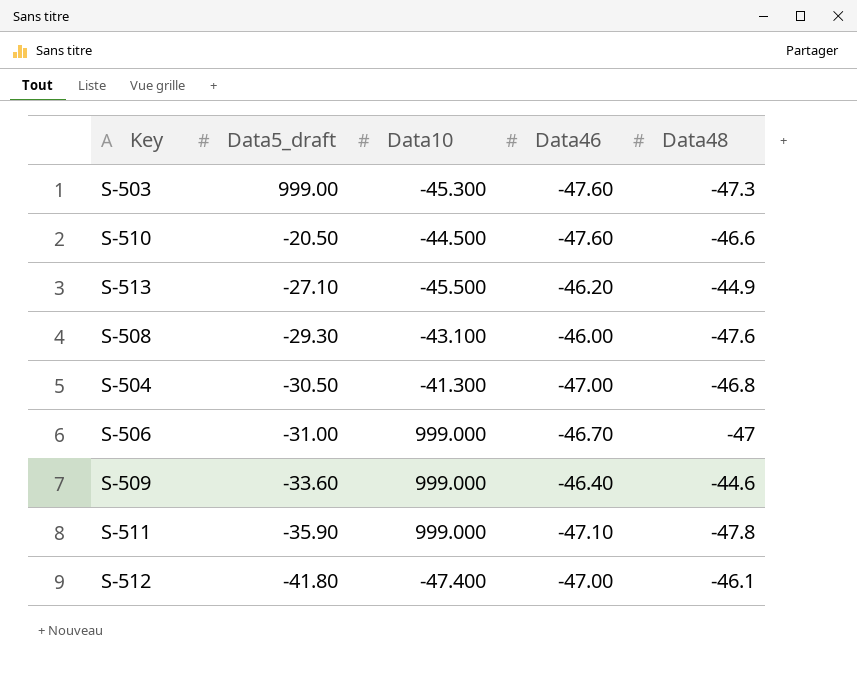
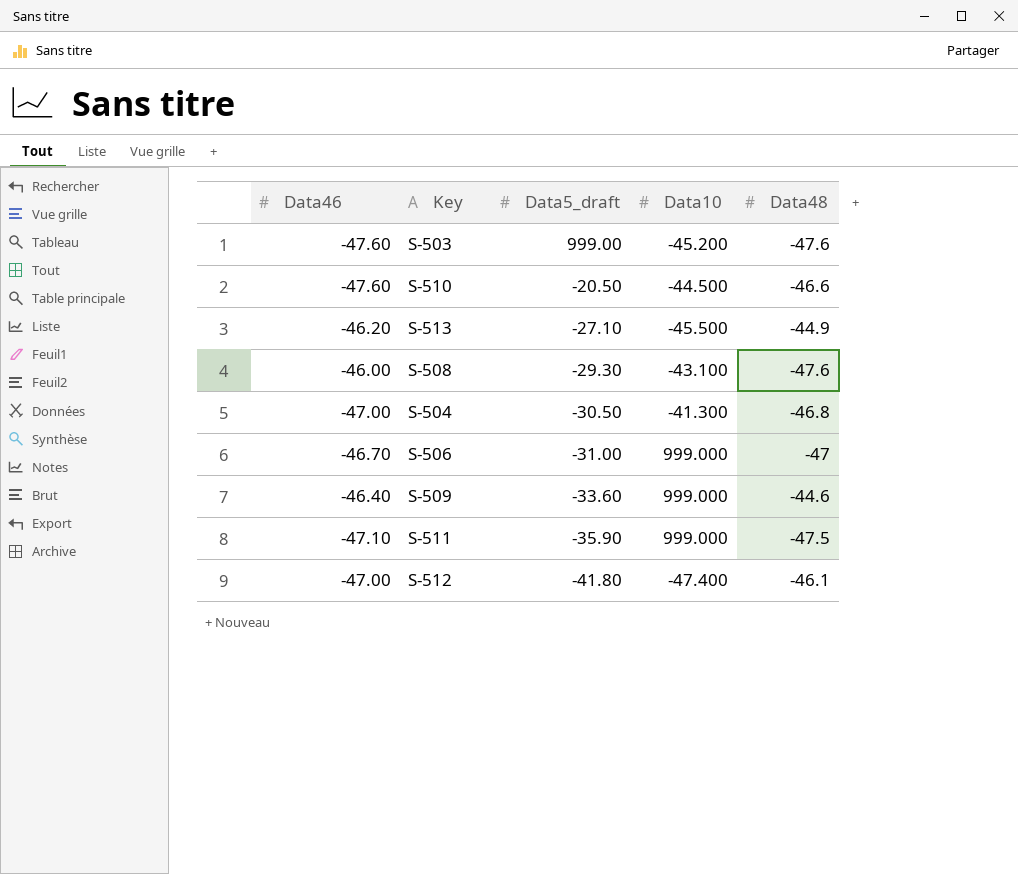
column Data46 | position: 4 -> 1
S-503 | Data10: -45.300 -> -45.200
S-503 | Data48: -47.3 -> -47.6
S-511 | Data48: -47.8 -> -47.5

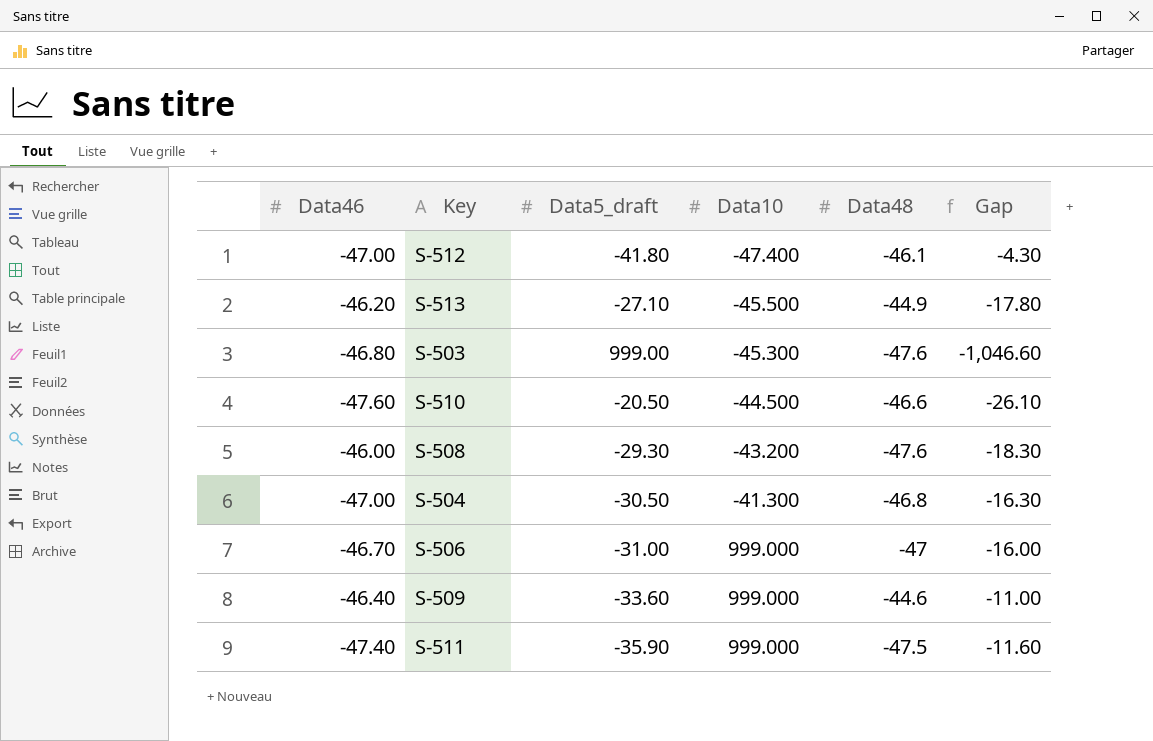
row order: Data5_draft descending -> Data10 ascending
column Gap | formula: none -> [Data48] - [Data5_draft]
S-503 | Data46: -47.60 -> -46.80
S-503 | Data10: -45.200 -> -45.300
S-508 | Data10: -43.100 -> -43.200
S-511 | Data46: -47.10 -> -47.40

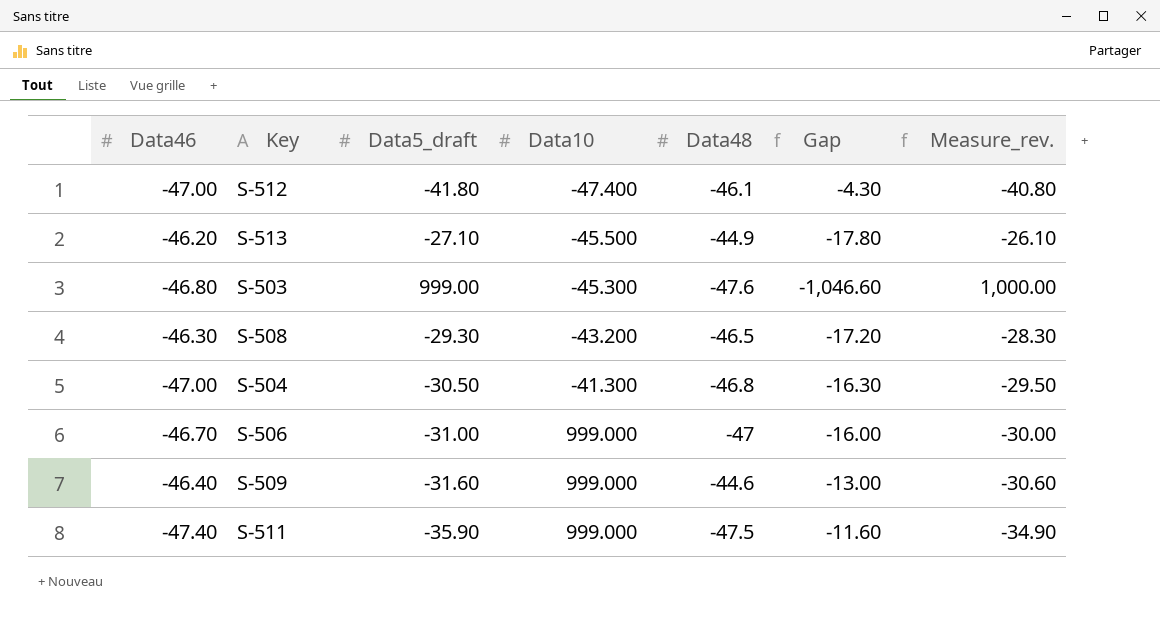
column Measure_rev. | formula: none -> [Data5_draft] + 1
row S-510: -47.60 | -20.50 | -44.500 | -46.6 | -26.10 -> none
S-508 | Data46: -46.00 -> -46.30
S-508 | Data48: -47.6 -> -46.5
S-508 | Gap: -18.30 -> -17.20
S-509 | Data5_draft: -33.60 -> -31.60
S-509 | Gap: -11.00 -> -13.00

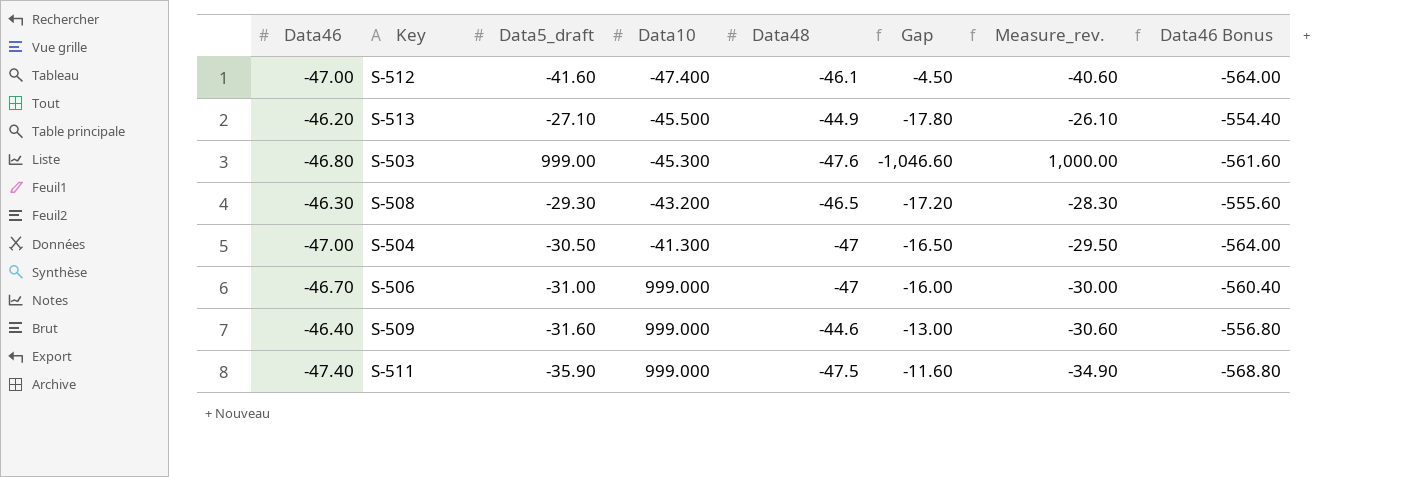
column Data46 Bonus | formula: none -> [Data46] * 12
S-512 | Data5_draft: -41.80 -> -41.60
S-512 | Gap: -4.30 -> -4.50
S-512 | Measure_rev.: -40.80 -> -40.60
S-504 | Data48: -46.8 -> -47
S-504 | Gap: -16.30 -> -16.50

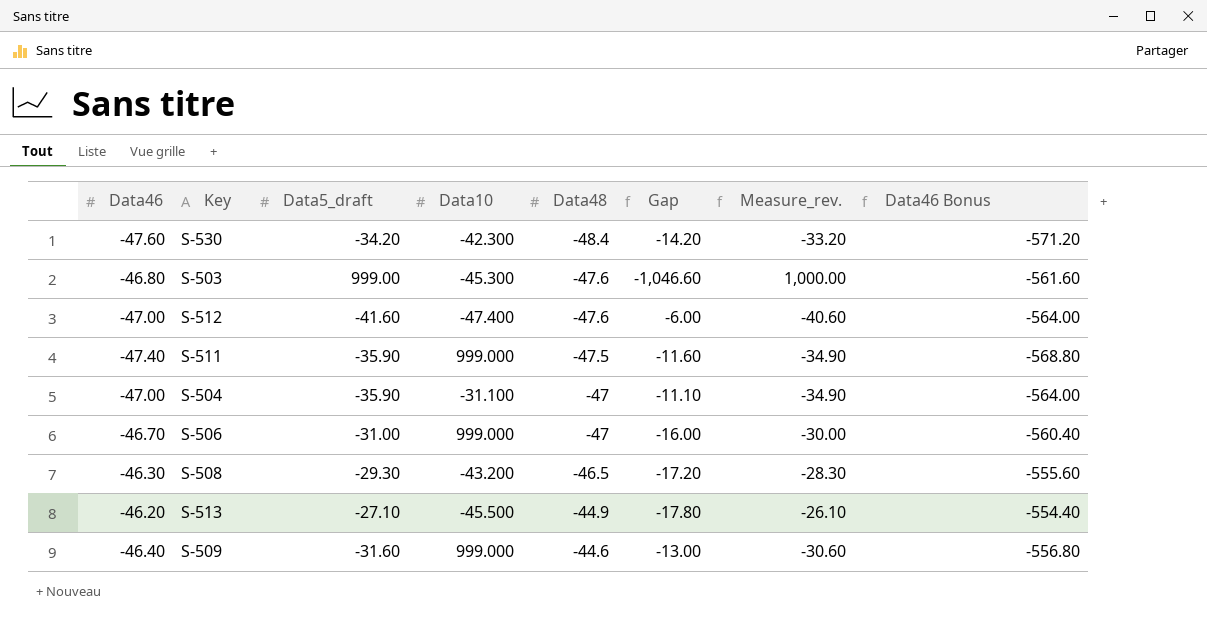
row order: Data10 ascending -> Data48 ascending
row S-530: none -> -47.60 | -34.20 | -42.300 | -48.4 | -14.20 | -33.20 | -571.20
S-512 | Data48: -46.1 -> -47.6
S-512 | Gap: -4.50 -> -6.00
S-504 | Data5_draft: -30.50 -> -35.90
S-504 | Data10: -41.300 -> -31.100
S-504 | Gap: -16.50 -> -11.10
S-504 | Measure_rev.: -29.50 -> -34.90

